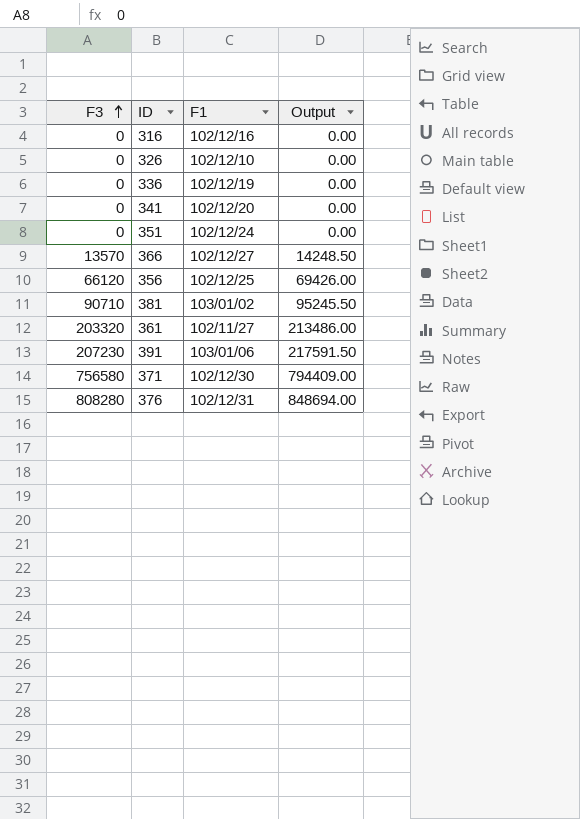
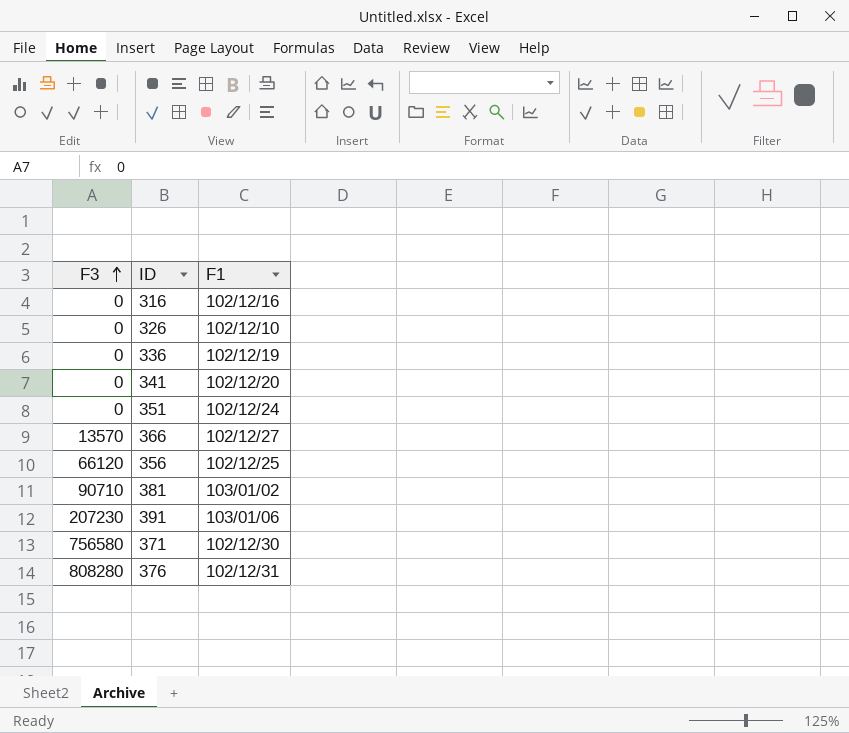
column Output | formula: [F3] * 1.05 -> none
row 361: 203320 | 102/11/27 | 213486.00 -> none

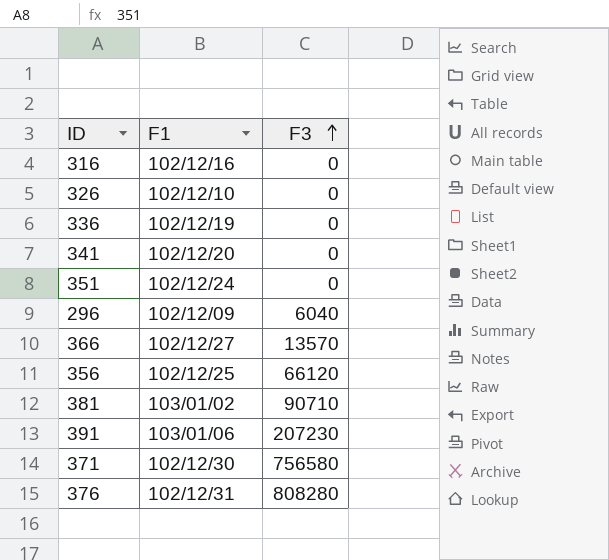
column F3 | position: 1 -> 3
row 296: none -> 102/12/09 | 6040

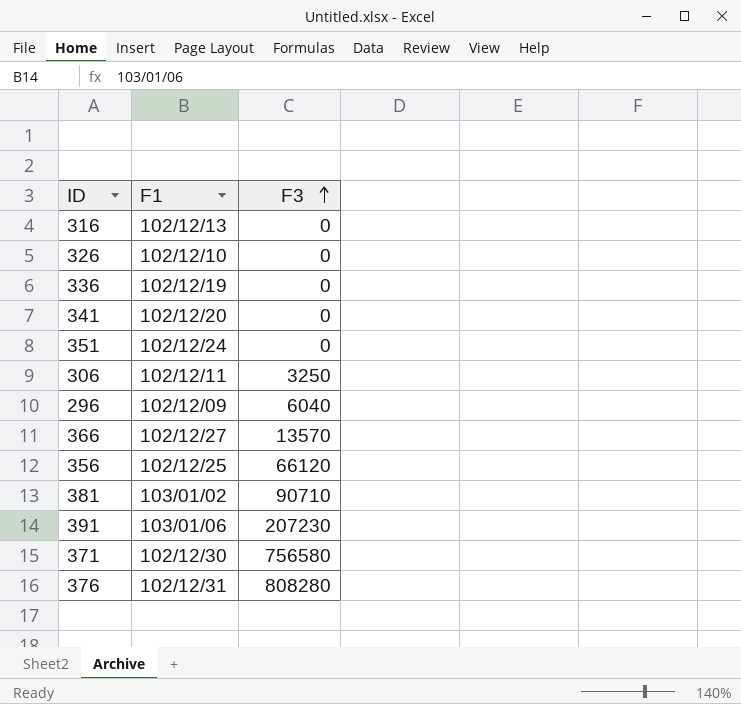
316 | F1: 102/12/16 -> 102/12/13
row 306: none -> 102/12/11 | 3250

